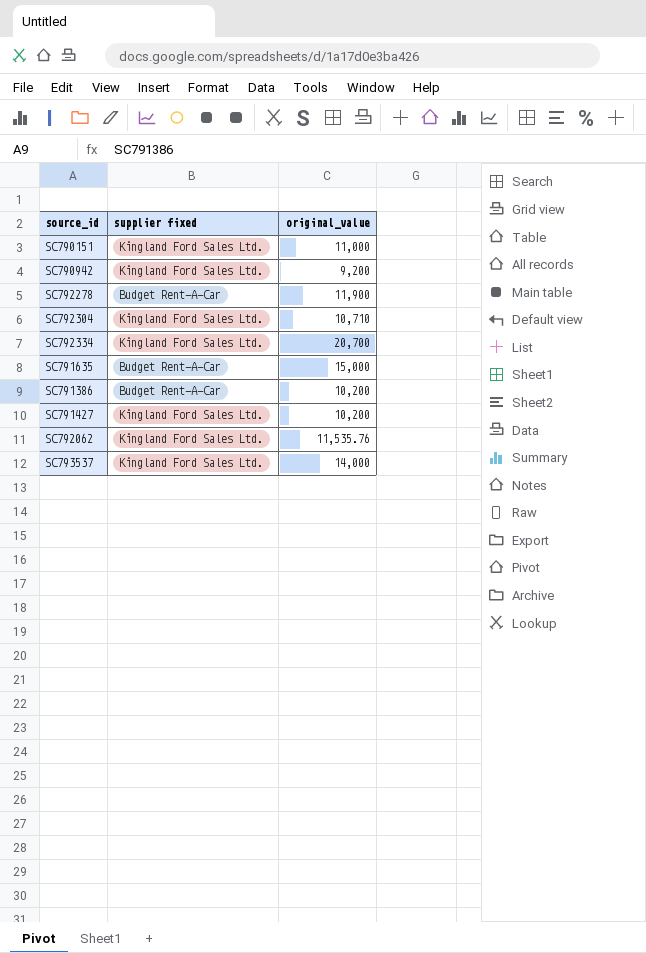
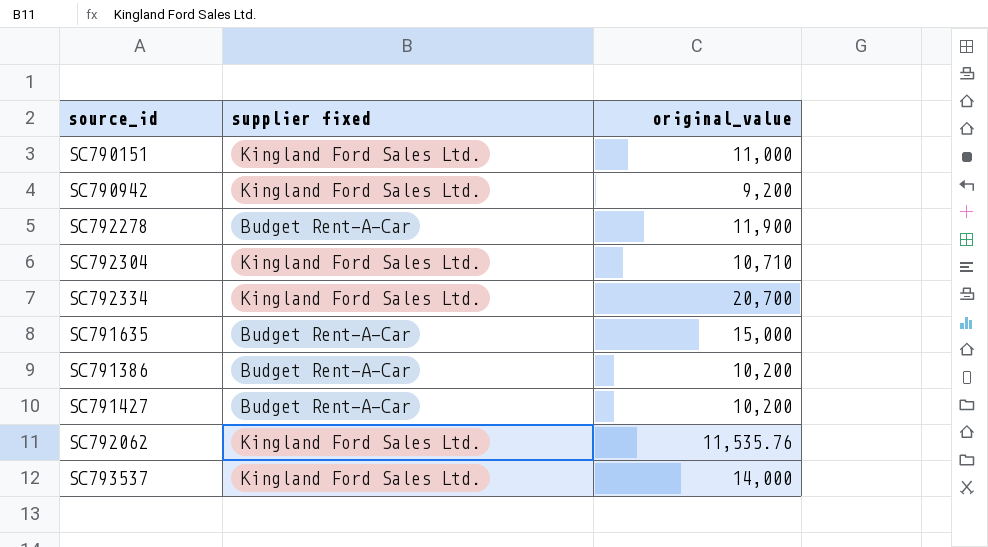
SC791427 | supplier fixed: Kingland Ford Sales Ltd. -> Budget Rent-A-Car

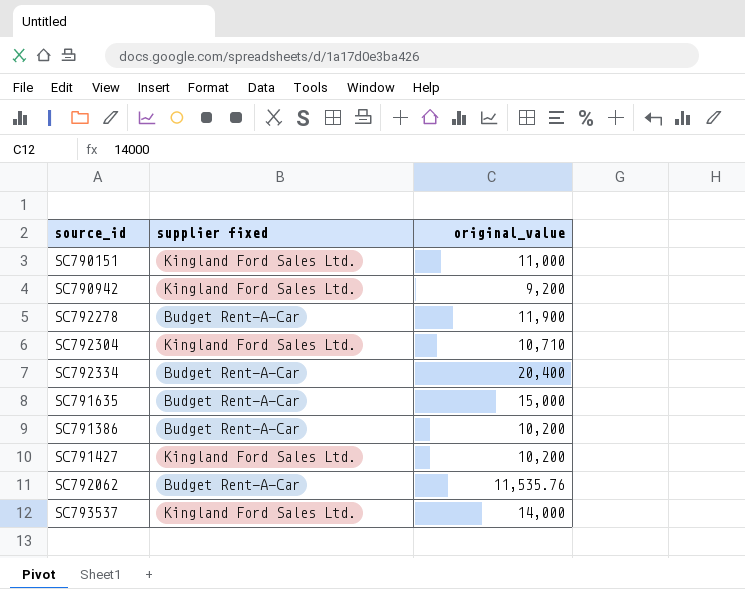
SC792334 | supplier fixed: Kingland Ford Sales Ltd. -> Budget Rent-A-Car
SC792334 | original_value: 20,700 -> 20,400
SC791427 | supplier fixed: Budget Rent-A-Car -> Kingland Ford Sales Ltd.
SC792062 | supplier fixed: Kingland Ford Sales Ltd. -> Budget Rent-A-Car

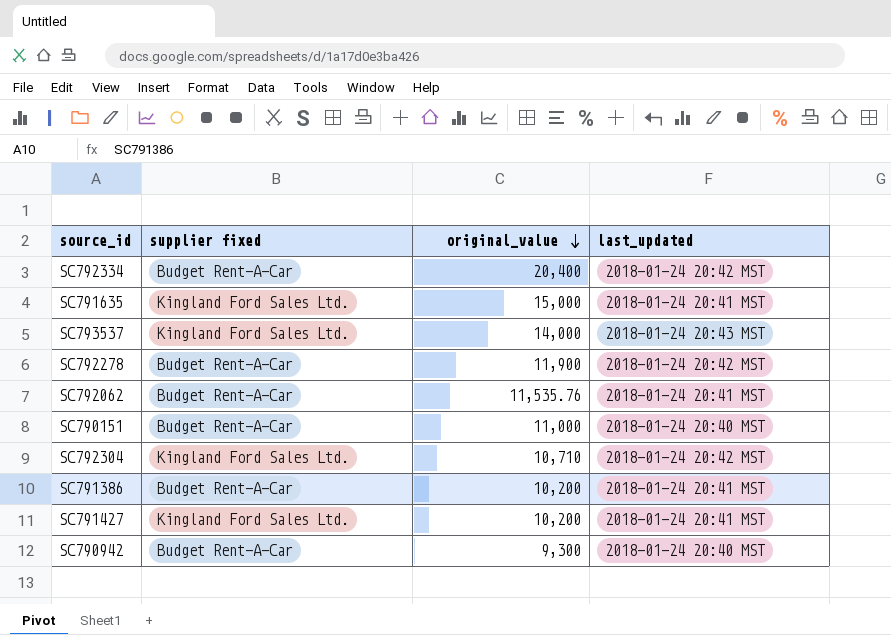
row order: none -> original_value descending
column last_updated | position: none -> 4
SC791635 | supplier fixed: Budget Rent-A-Car -> Kingland Ford Sales Ltd.
SC790151 | supplier fixed: Kingland Ford Sales Ltd. -> Budget Rent-A-Car
SC790942 | supplier fixed: Kingland Ford Sales Ltd. -> Budget Rent-A-Car
SC790942 | original_value: 9,200 -> 9,300

